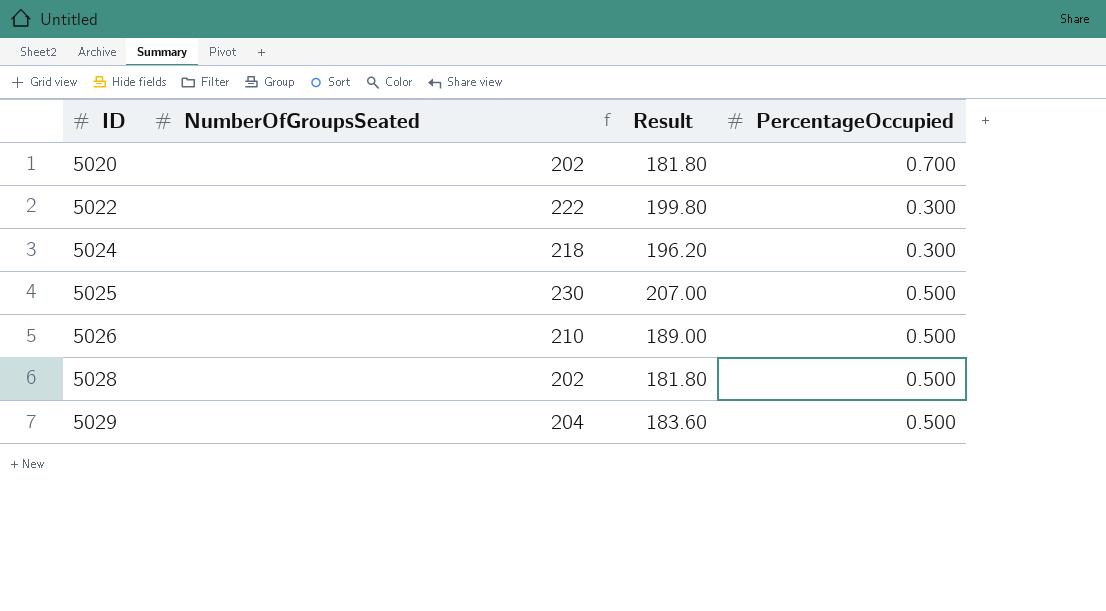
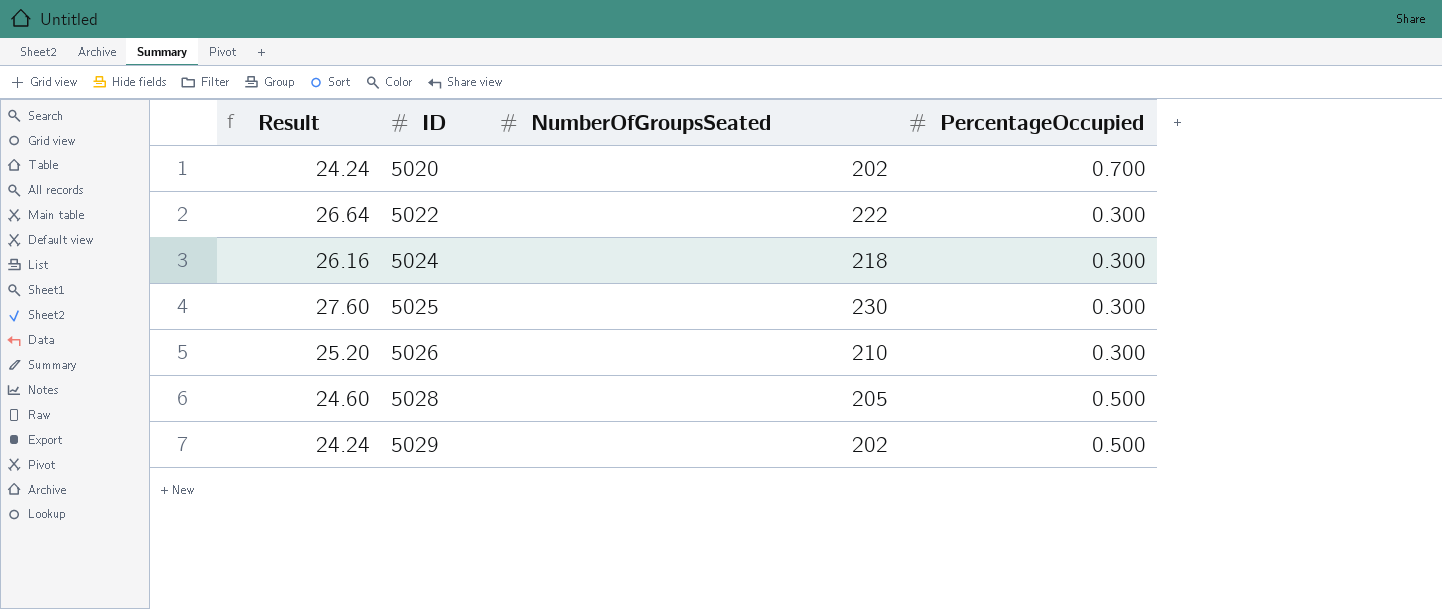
column Result | formula: [NumberOfGroupsSeated] * 0.9 -> [NumberOfGroupsSeated] * 0.12
column Result | position: 3 -> 1
5025 | PercentageOccupied: 0.500 -> 0.300
5026 | PercentageOccupied: 0.500 -> 0.300
5028 | NumberOfGroupsSeated: 202 -> 205
5029 | NumberOfGroupsSeated: 204 -> 202

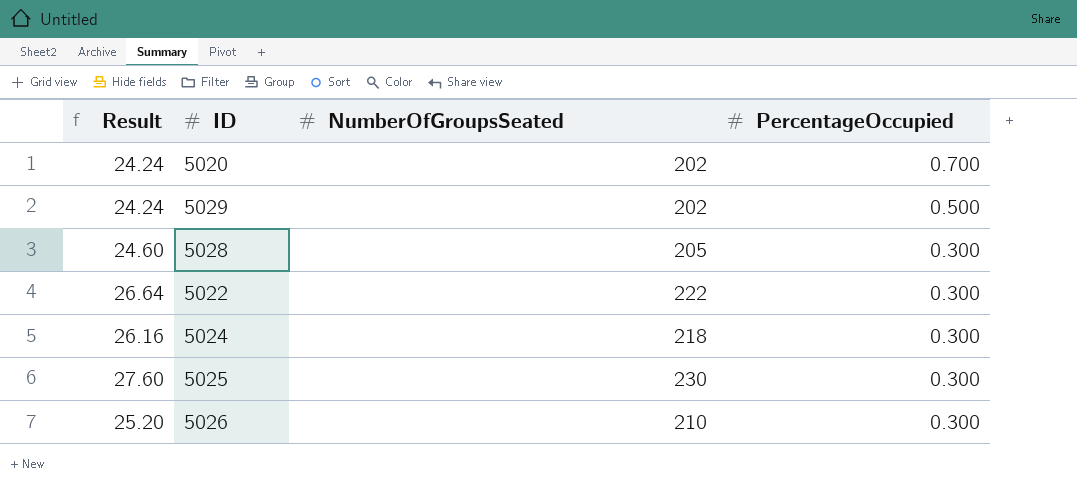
row order: ID ascending -> PercentageOccupied descending
5028 | PercentageOccupied: 0.500 -> 0.300

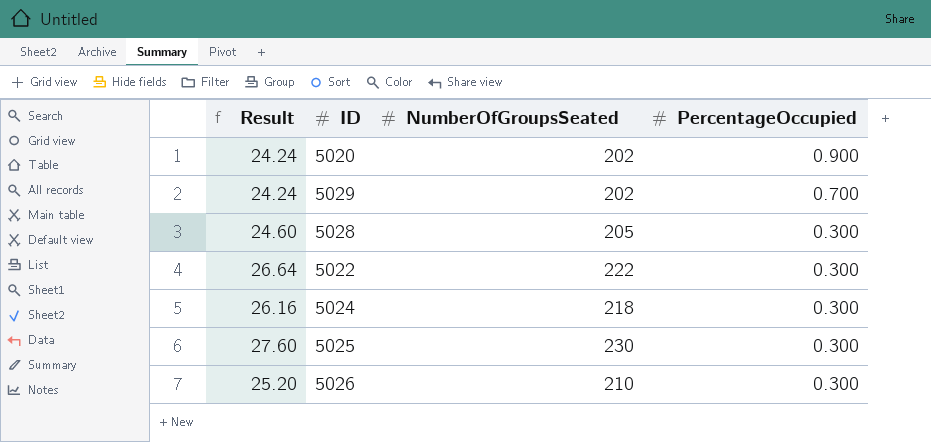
5020 | PercentageOccupied: 0.700 -> 0.900
5029 | PercentageOccupied: 0.500 -> 0.700

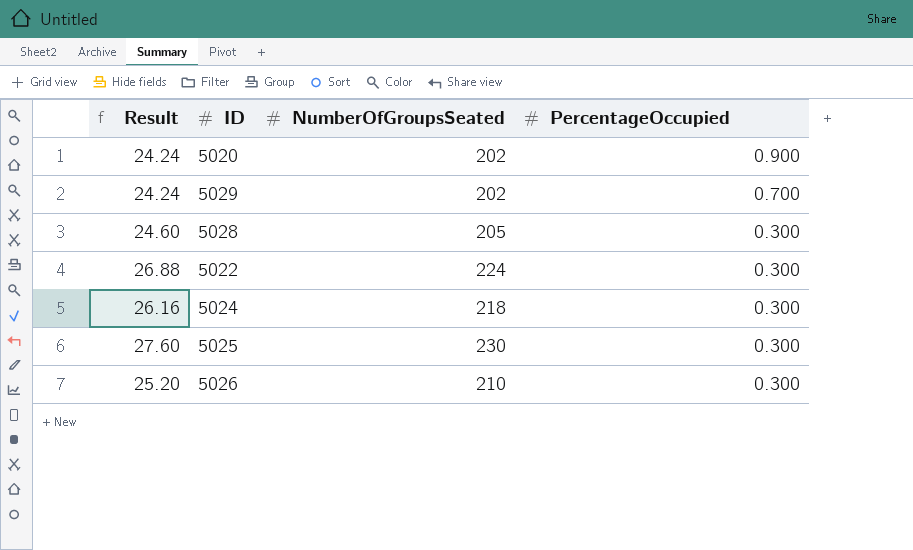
5022 | Result: 26.64 -> 26.88
5022 | NumberOfGroupsSeated: 222 -> 224

